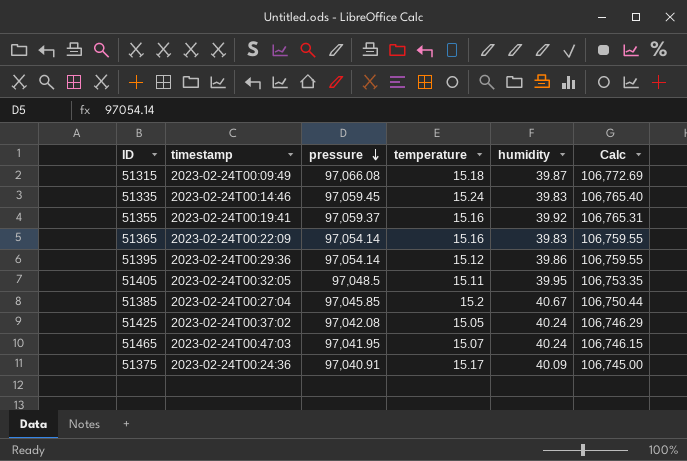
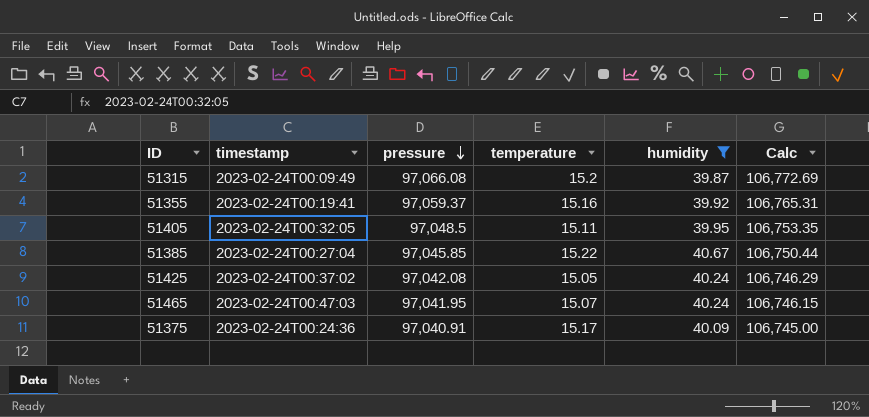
filter: none -> humidity >= 39.87
51315 | temperature: 15.18 -> 15.2
51385 | temperature: 15.2 -> 15.22

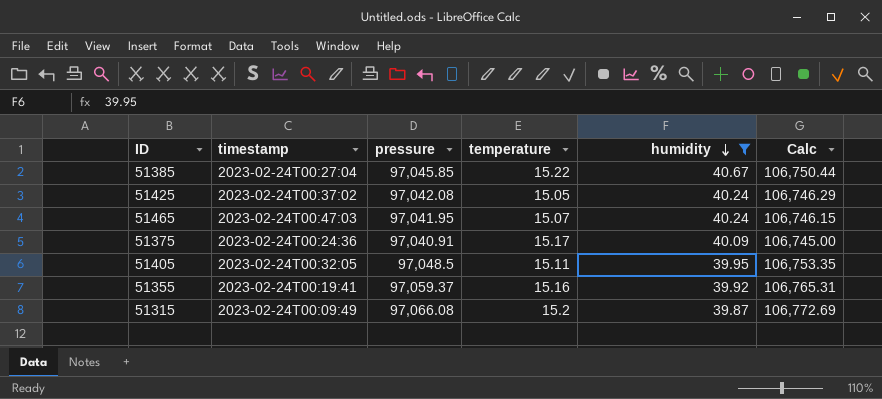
row order: pressure descending -> humidity descending

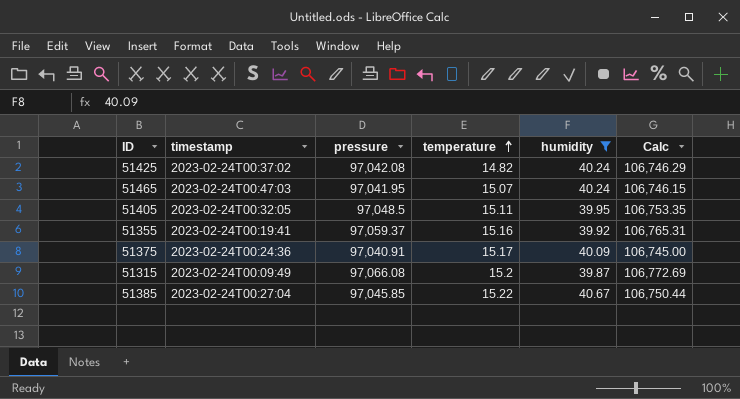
row order: humidity descending -> temperature ascending
51425 | temperature: 15.05 -> 14.82

